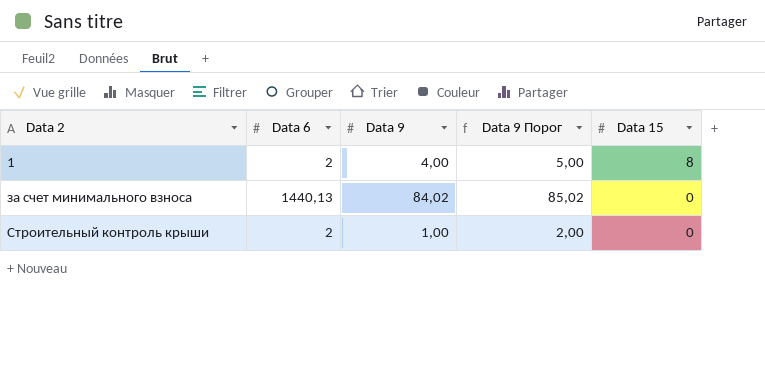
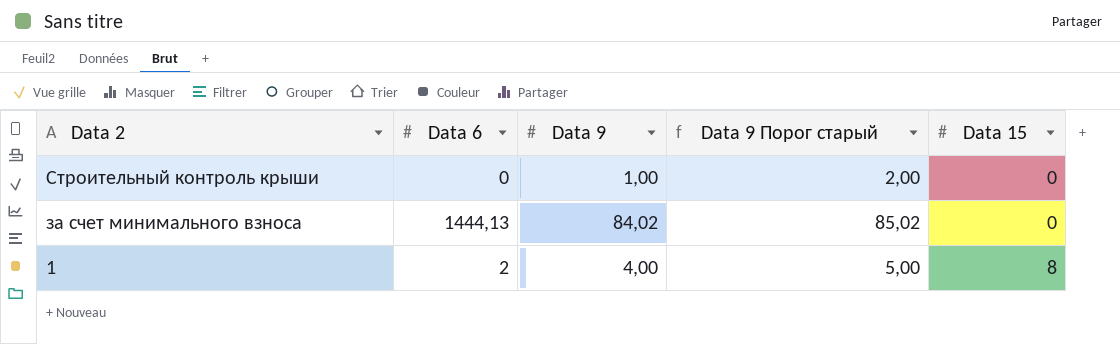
row order: Data 2 ascending -> Data 2 descending
column name: Data 9 Порог -> Data 9 Порог старый
Строительный контроль крыши | Data 6: 2 -> 0
за счет минимального взноса | Data 6: 1440,13 -> 1444,13

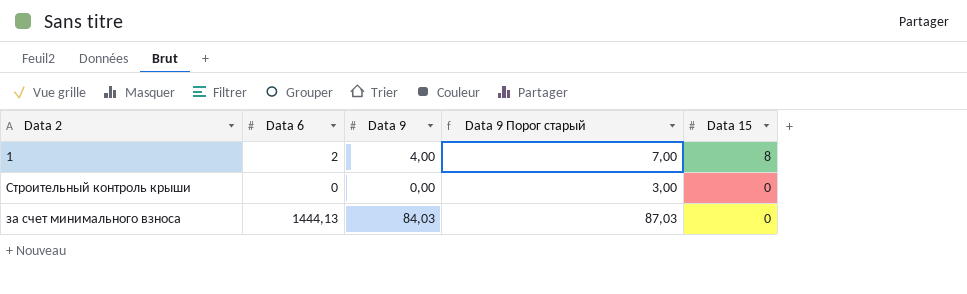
row order: Data 2 descending -> Data 15 descending
column Data 9 Порог старый | formula: [Data 9] + 1 -> [Data 9] + 3
Строительный контроль крыши | Data 9: 1,00 -> 0,00
за счет минимального взноса | Data 9: 84,02 -> 84,03

